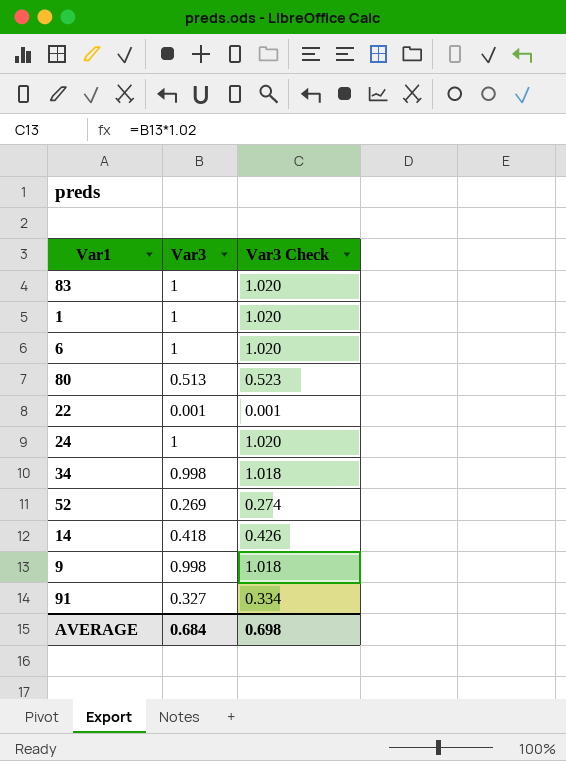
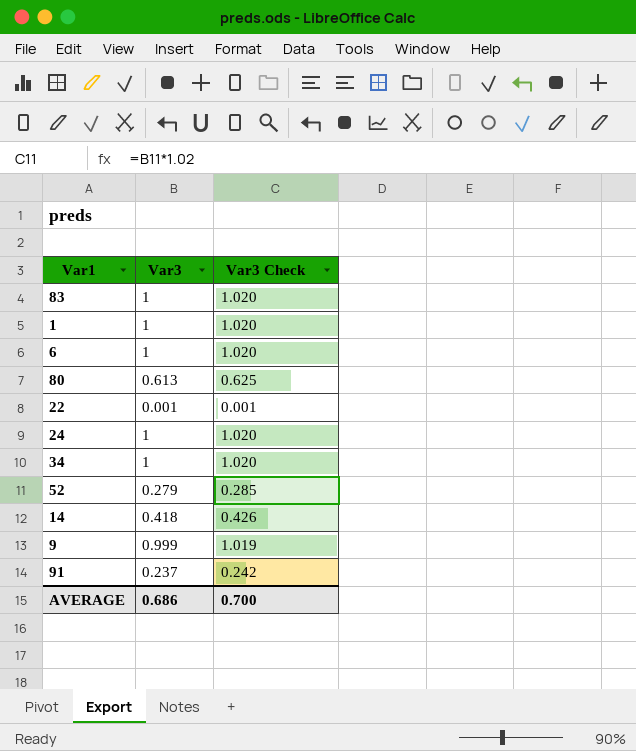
80 | Var3: 0.513 -> 0.613
80 | Var3 Check: 0.523 -> 0.625
34 | Var3: 0.998 -> 1
34 | Var3 Check: 1.018 -> 1.020
52 | Var3: 0.269 -> 0.279
52 | Var3 Check: 0.274 -> 0.285
9 | Var3: 0.998 -> 0.999
9 | Var3 Check: 1.018 -> 1.019
91 | Var3: 0.327 -> 0.237
91 | Var3 Check: 0.334 -> 0.242
AVERAGE | Var3: 0.684 -> 0.686
AVERAGE | Var3 Check: 0.698 -> 0.700

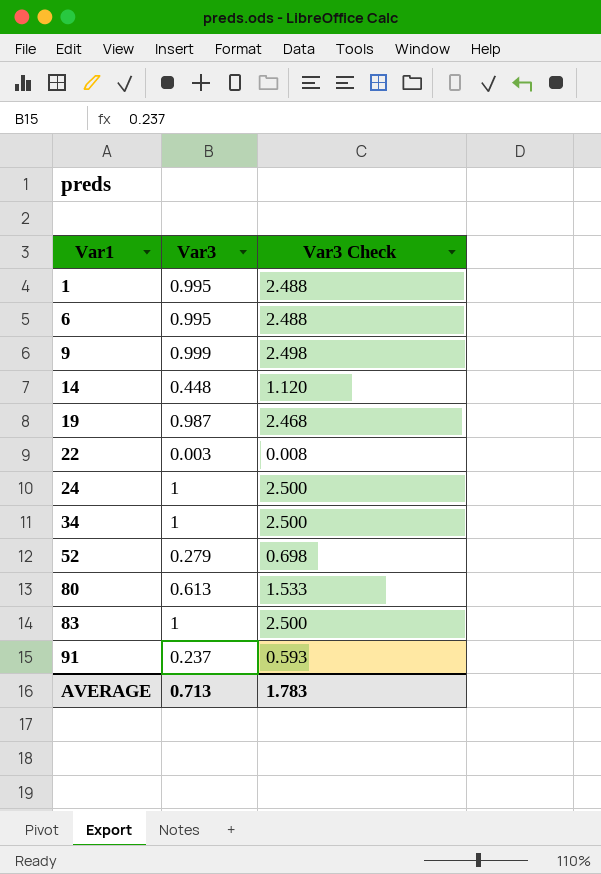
row order: none -> Var1 ascending
column Var3 Check | formula: [Var3] * 1.02 -> [Var3] * 2.5
1 | Var3: 1 -> 0.995
6 | Var3: 1 -> 0.995
14 | Var3: 0.418 -> 0.448
row 19: none -> 0.987 | 2.468
22 | Var3: 0.001 -> 0.003
AVERAGE | Var3: 0.686 -> 0.713
AVERAGE | Var3 Check: 0.700 -> 1.783

